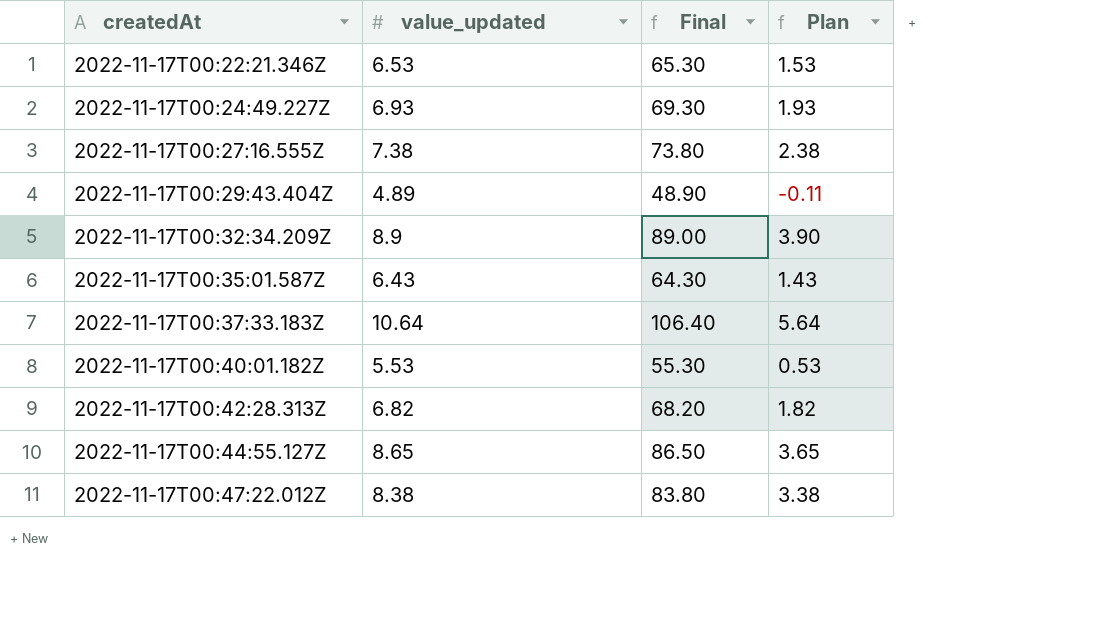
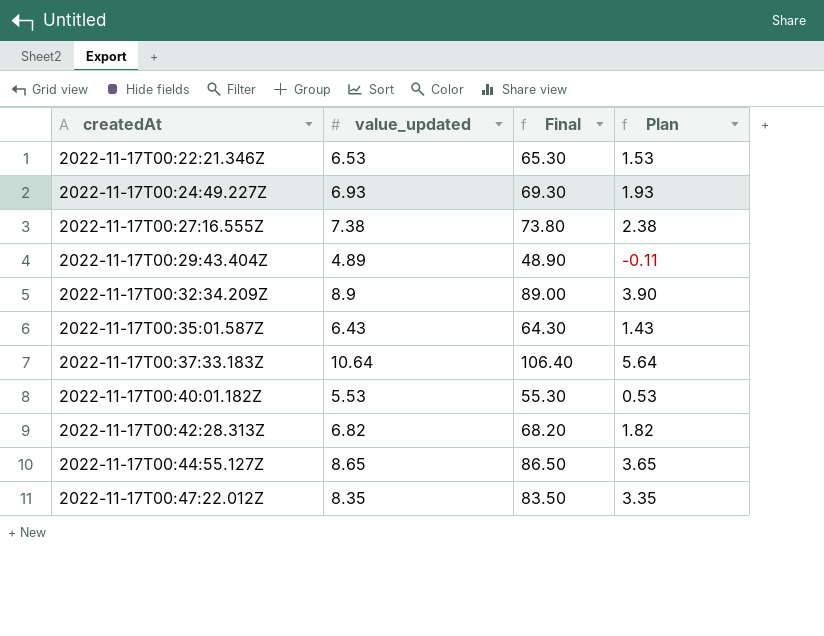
2022-11-17T00:47:22.012Z | value_updated: 8.38 -> 8.35
2022-11-17T00:47:22.012Z | Final: 83.80 -> 83.50
2022-11-17T00:47:22.012Z | Plan: 3.38 -> 3.35

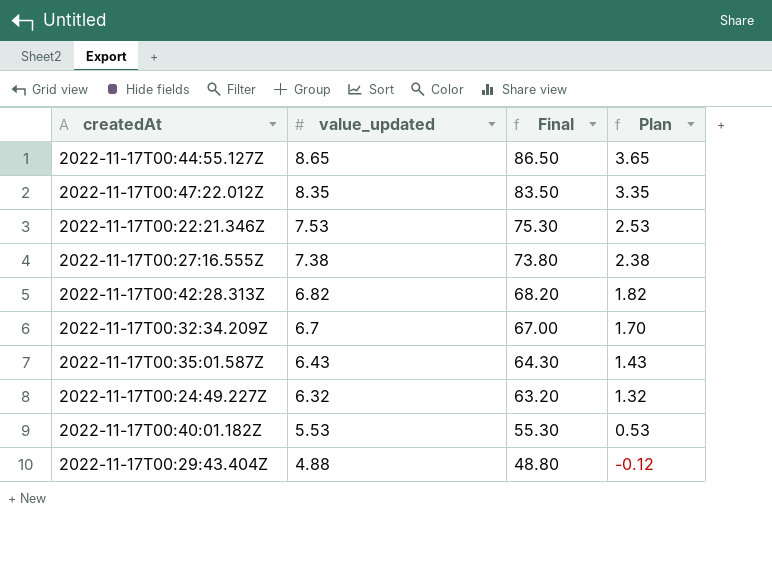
row order: createdAt ascending -> value_updated descending
row 2022-11-17T00:37:33.183Z: 10.64 | 106.40 | 5.64 -> none
2022-11-17T00:22:21.346Z | value_updated: 6.53 -> 7.53
2022-11-17T00:22:21.346Z | Final: 65.30 -> 75.30
2022-11-17T00:22:21.346Z | Plan: 1.53 -> 2.53
2022-11-17T00:32:34.209Z | value_updated: 8.9 -> 6.7
2022-11-17T00:32:34.209Z | Final: 89.00 -> 67.00
2022-11-17T00:32:34.209Z | Plan: 3.90 -> 1.70
2022-11-17T00:24:49.227Z | value_updated: 6.93 -> 6.32
2022-11-17T00:24:49.227Z | Final: 69.30 -> 63.20
2022-11-17T00:24:49.227Z | Plan: 1.93 -> 1.32
2022-11-17T00:29:43.404Z | value_updated: 4.89 -> 4.88
2022-11-17T00:29:43.404Z | Final: 48.90 -> 48.80
2022-11-17T00:29:43.404Z | Plan: -0.11 -> -0.12

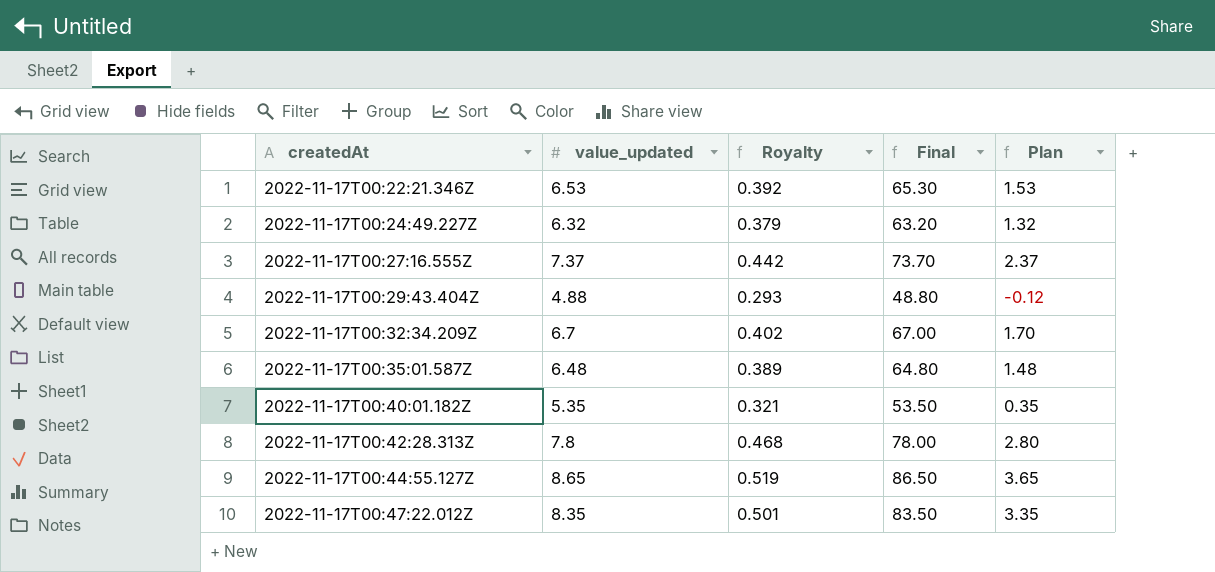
row order: value_updated descending -> createdAt ascending
column Royalty | formula: none -> [value_updated] * 0.06
2022-11-17T00:22:21.346Z | value_updated: 7.53 -> 6.53
2022-11-17T00:22:21.346Z | Final: 75.30 -> 65.30
2022-11-17T00:22:21.346Z | Plan: 2.53 -> 1.53
2022-11-17T00:27:16.555Z | value_updated: 7.38 -> 7.37
2022-11-17T00:27:16.555Z | Final: 73.80 -> 73.70
2022-11-17T00:27:16.555Z | Plan: 2.38 -> 2.37
2022-11-17T00:35:01.587Z | value_updated: 6.43 -> 6.48
2022-11-17T00:35:01.587Z | Final: 64.30 -> 64.80
2022-11-17T00:35:01.587Z | Plan: 1.43 -> 1.48
2022-11-17T00:40:01.182Z | value_updated: 5.53 -> 5.35
2022-11-17T00:40:01.182Z | Final: 55.30 -> 53.50
2022-11-17T00:40:01.182Z | Plan: 0.53 -> 0.35
2022-11-17T00:42:28.313Z | value_updated: 6.82 -> 7.8
2022-11-17T00:42:28.313Z | Final: 68.20 -> 78.00
2022-11-17T00:42:28.313Z | Plan: 1.82 -> 2.80

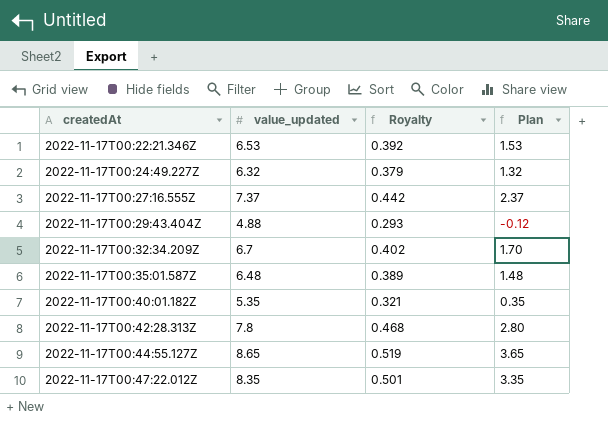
column Final | formula: [value_updated] * 10 -> none

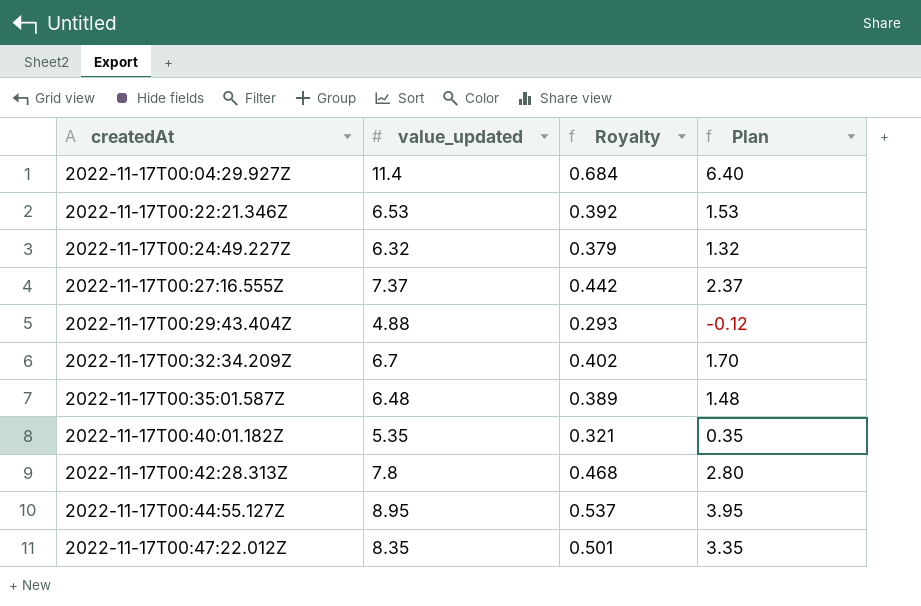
row 2022-11-17T00:04:29.927Z: none -> 11.4 | 0.684 | 6.40
2022-11-17T00:44:55.127Z | value_updated: 8.65 -> 8.95
2022-11-17T00:44:55.127Z | Royalty: 0.519 -> 0.537
2022-11-17T00:44:55.127Z | Plan: 3.65 -> 3.95

